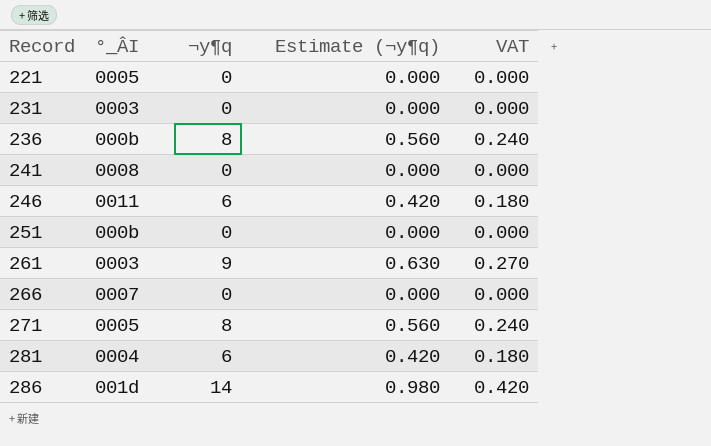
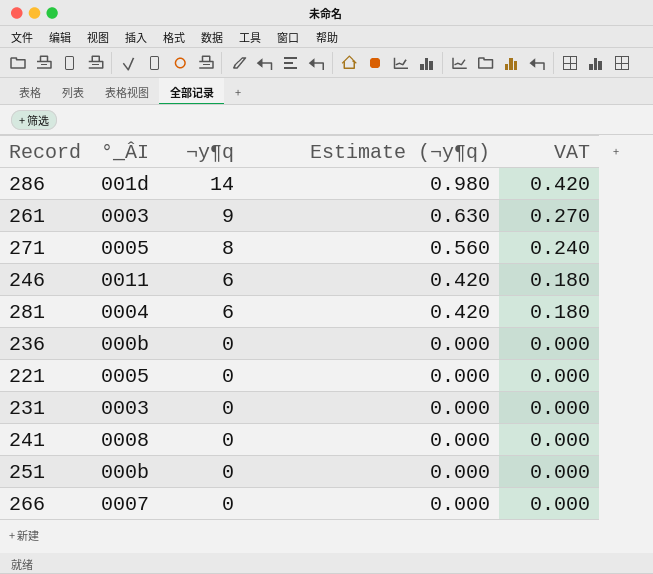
row order: Record ascending -> ¬y¶q descending
236 | ¬y¶q: 8 -> 0
236 | Estimate (¬y¶q): 0.560 -> 0.000
236 | VAT: 0.240 -> 0.000

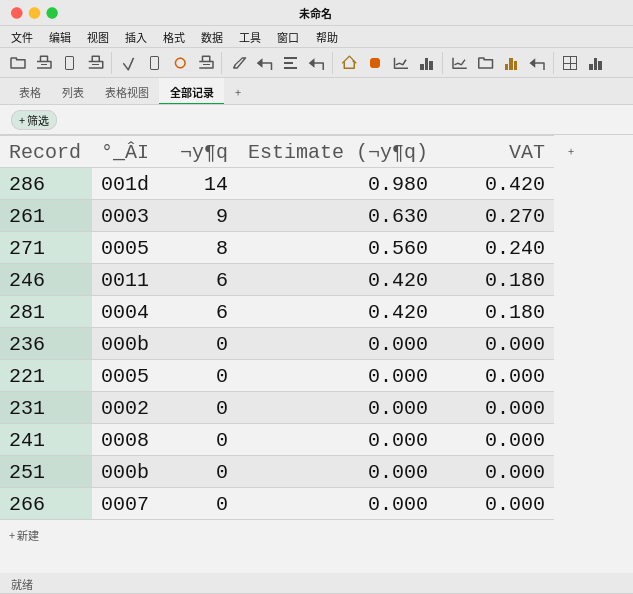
231 | °_ÂI: 0003 -> 0002

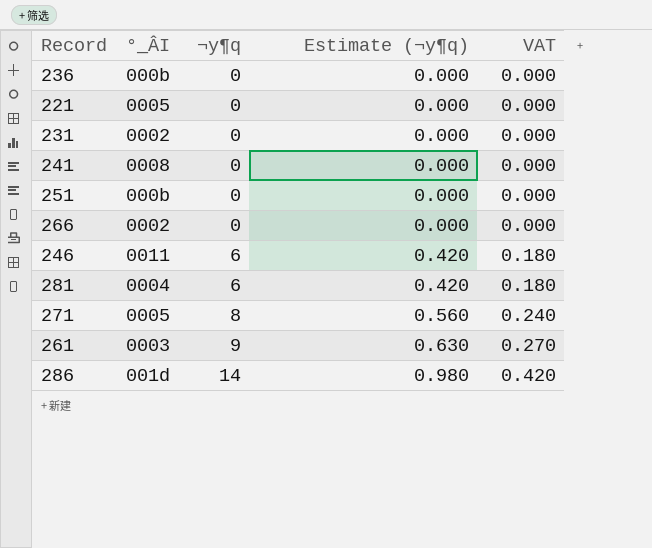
row order: ¬y¶q descending -> ¬y¶q ascending
266 | °_ÂI: 0007 -> 0002

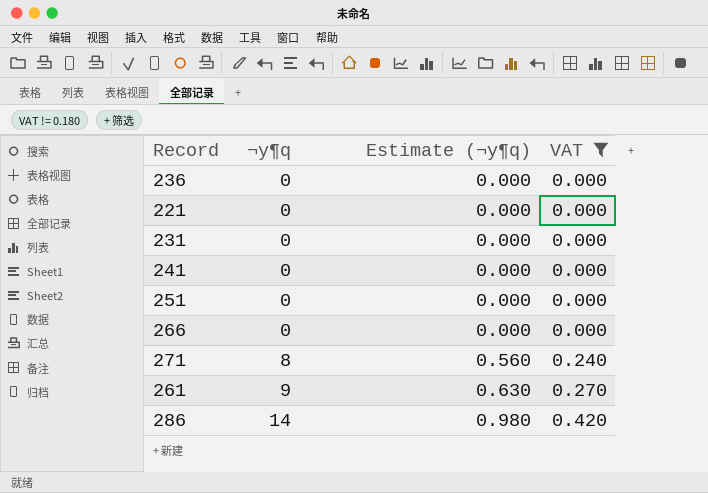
filter: none -> VAT != 0.180
column °_ÂI | position: 2 -> none

